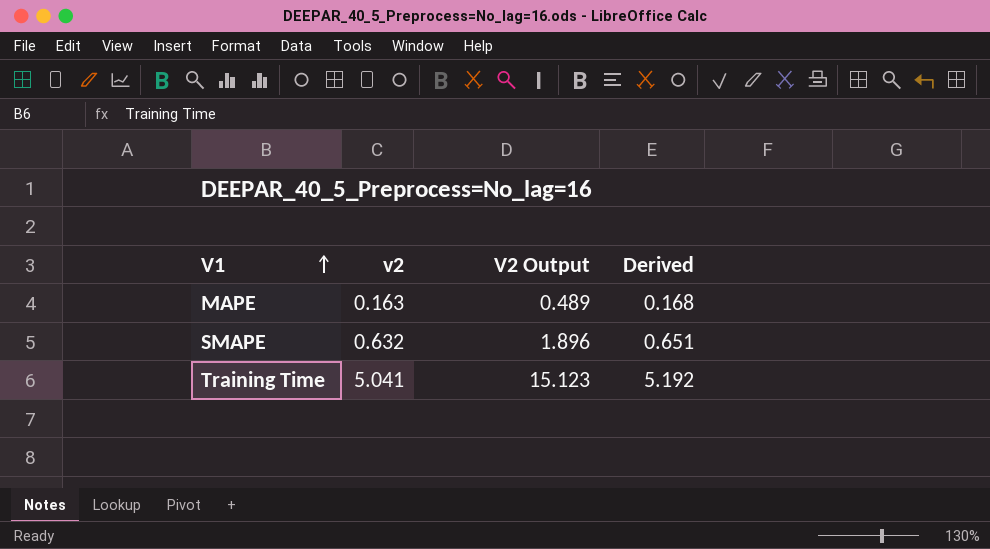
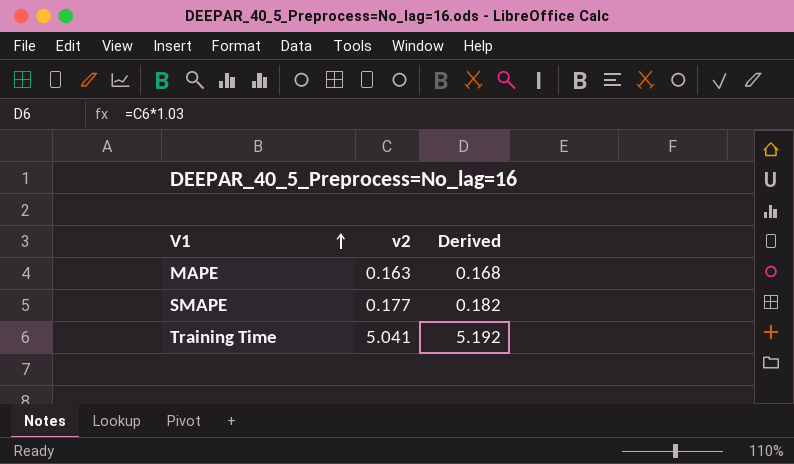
column V2 Output | formula: [v2] * 3 -> none
SMAPE | v2: 0.632 -> 0.177
SMAPE | Derived: 0.651 -> 0.182

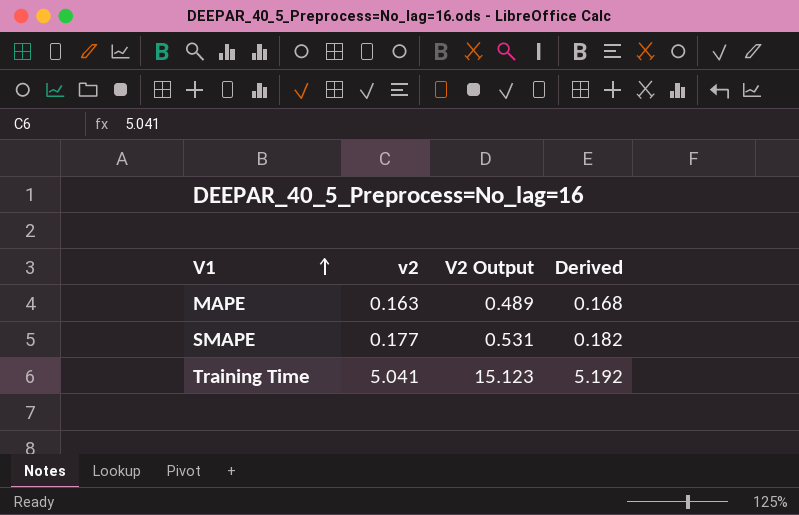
column V2 Output | formula: none -> [v2] * 3

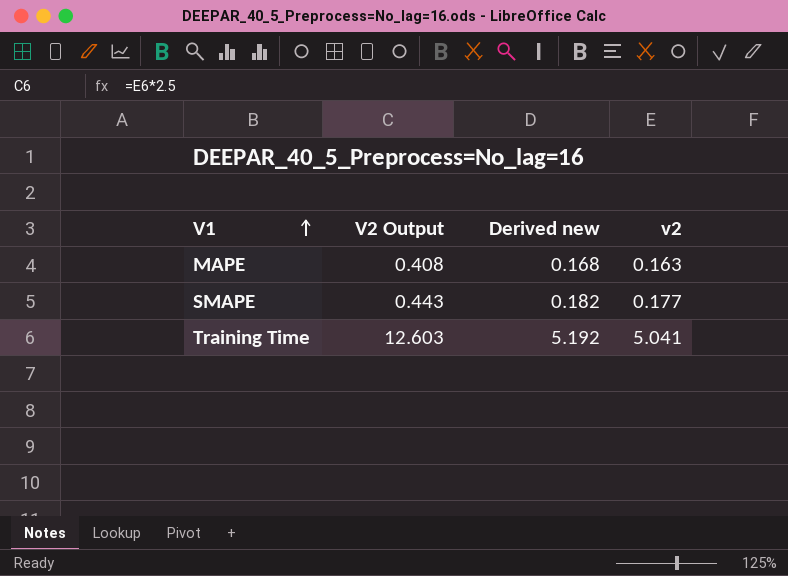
column V2 Output | formula: [v2] * 3 -> [v2] * 2.5
column name: Derived -> Derived new
column v2 | position: 2 -> 4

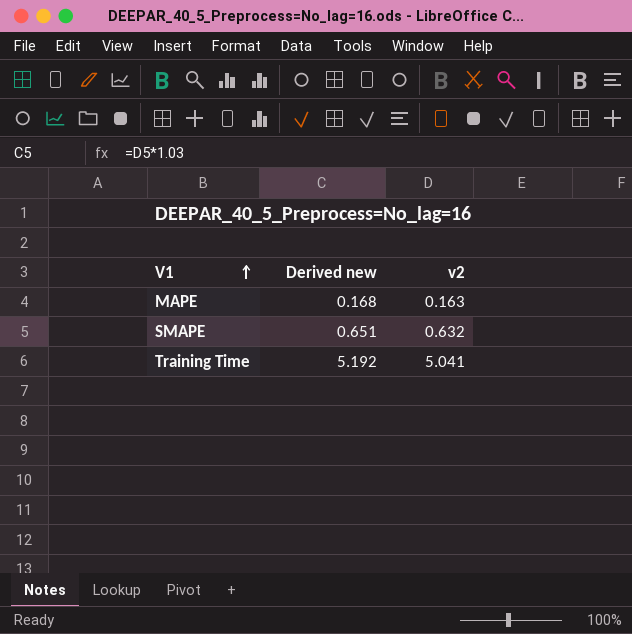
column V2 Output | formula: [v2] * 2.5 -> none
SMAPE | Derived new: 0.182 -> 0.651
SMAPE | v2: 0.177 -> 0.632

